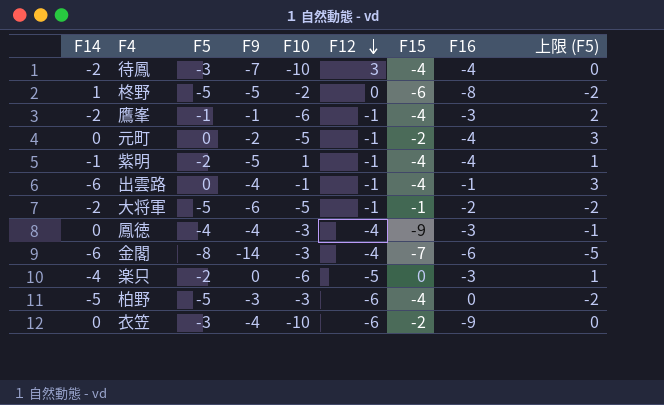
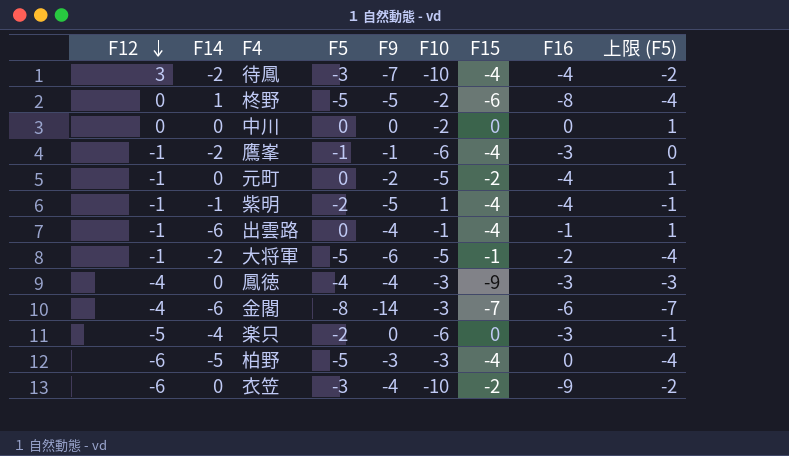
column F12 | position: 6 -> 1
column 上限 (F5) | formula: [F5] + 3 -> [F5] + 1
row 中川: none -> 0 | 0 | 0 | 0 | -2 | 0 | 0 | 1

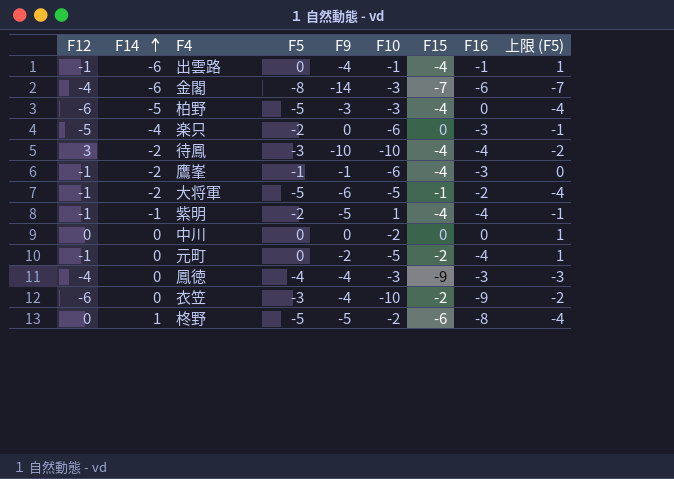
row order: F12 descending -> F14 ascending
待鳳 | F9: -7 -> -10

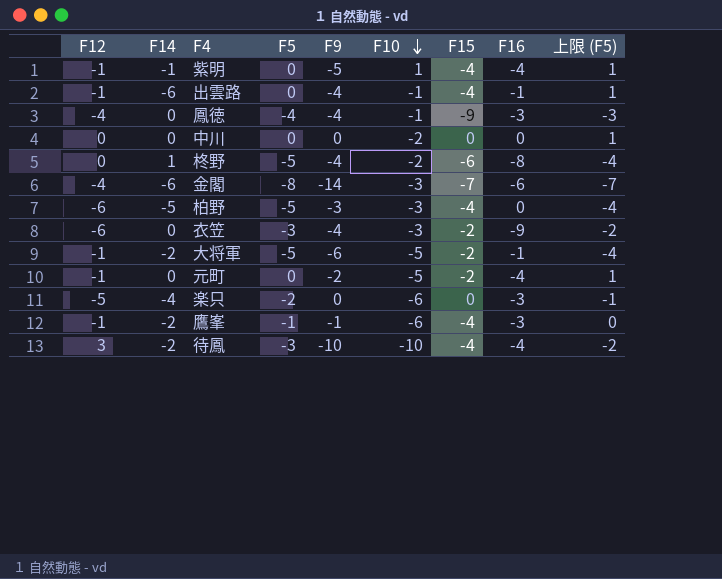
row order: F14 ascending -> F10 descending
紫明 | F5: -2 -> 0
紫明 | 上限 (F5): -1 -> 1
鳳徳 | F10: -3 -> -1
柊野 | F9: -5 -> -4
衣笠 | F10: -10 -> -3
大将軍 | F15: -1 -> -2
大将軍 | F16: -2 -> -1

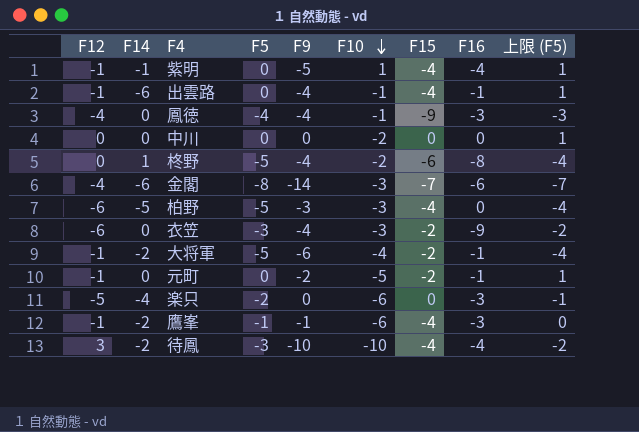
大将軍 | F10: -5 -> -4
元町 | F16: -4 -> -1

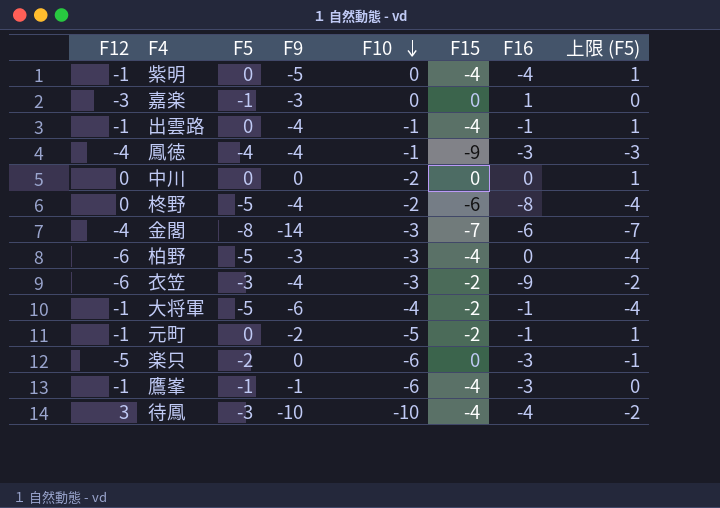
column F14 | position: 2 -> none
紫明 | F10: 1 -> 0
row 嘉楽: none -> -3 | -1 | -3 | 0 | 0 | 1 | 0

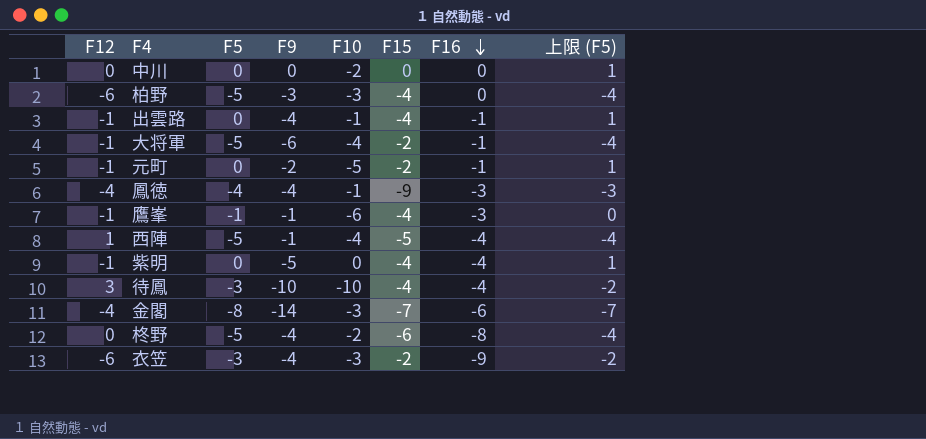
row order: F10 descending -> F16 descending
row 嘉楽: -3 | -1 | -3 | 0 | 0 | 1 | 0 -> none
row 楽只: -5 | -2 | 0 | -6 | 0 | -3 | -1 -> none
row 西陣: none -> 1 | -5 | -1 | -4 | -5 | -4 | -4

